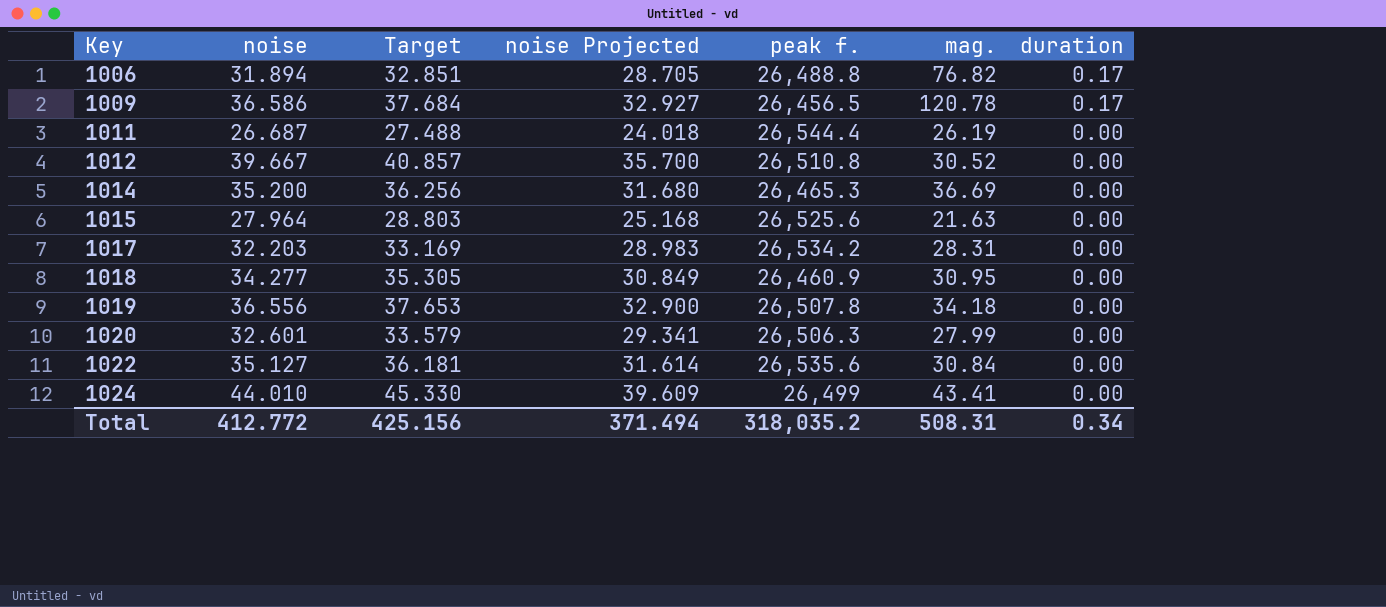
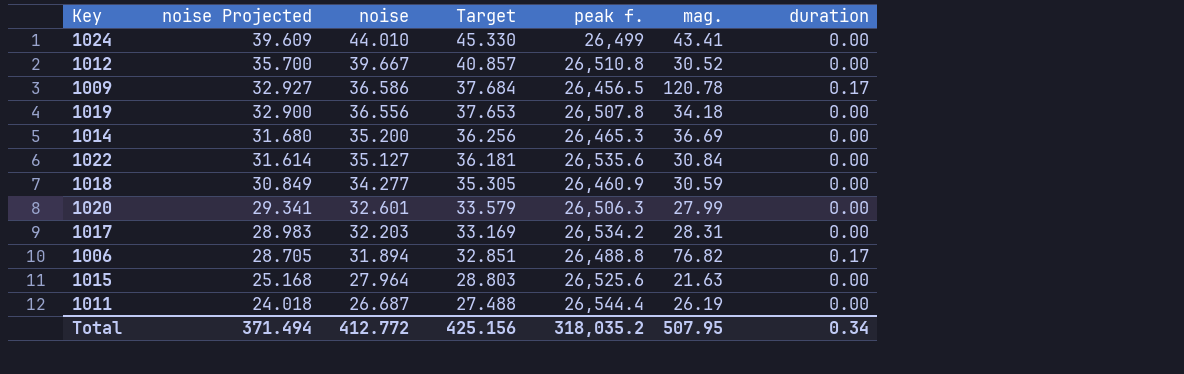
row order: Key ascending -> noise Projected descending
column noise Projected | position: 4 -> 2
1018 | mag.: 30.95 -> 30.59
Total | mag.: 508.31 -> 507.95

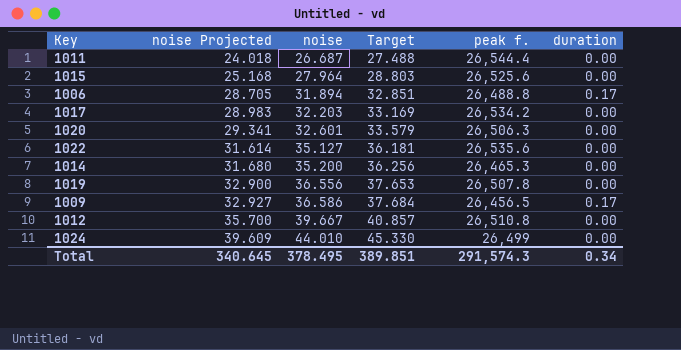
row order: noise Projected descending -> noise Projected ascending
column mag. | position: 6 -> none
row 1018: 30.849 | 34.277 | 35.305 | 26,460.9 | 30.59 | 0.00 -> none
Total | noise Projected: 371.494 -> 340.645
Total | noise: 412.772 -> 378.495
Total | Target: 425.156 -> 389.851
Total | peak f.: 318,035.2 -> 291,574.3

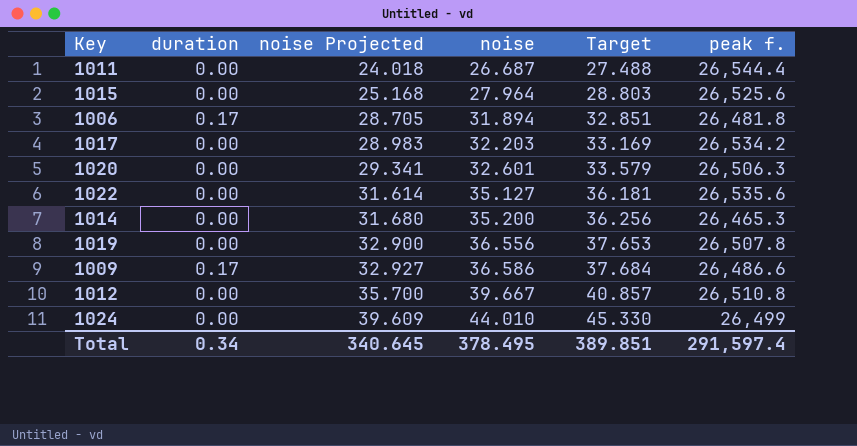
column duration | position: 6 -> 2
1006 | peak f.: 26,488.8 -> 26,481.8
1009 | peak f.: 26,456.5 -> 26,486.6
Total | peak f.: 291,574.3 -> 291,597.4

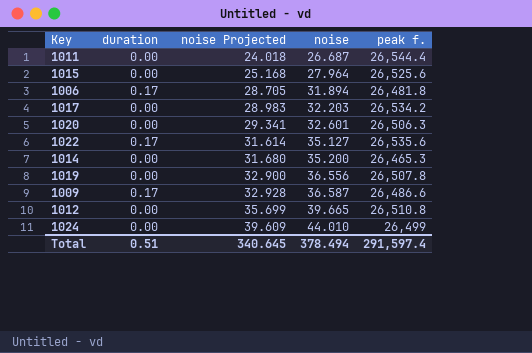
column Target | formula: [noise] * 1.03 -> none
1022 | duration: 0.00 -> 0.17
1009 | noise Projected: 32.927 -> 32.928
1009 | noise: 36.586 -> 36.587
1012 | noise Projected: 35.700 -> 35.699
1012 | noise: 39.667 -> 39.665
Total | duration: 0.34 -> 0.51
Total | noise: 378.495 -> 378.494

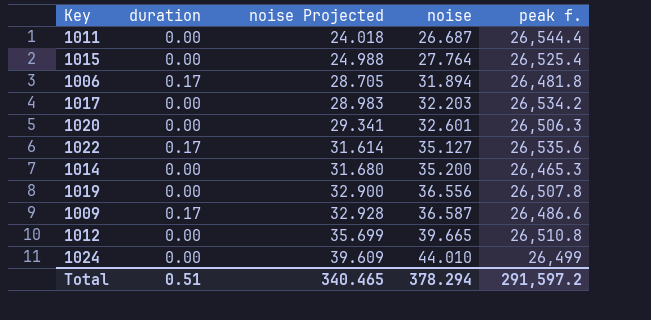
1015 | noise Projected: 25.168 -> 24.988
1015 | noise: 27.964 -> 27.764
1015 | peak f.: 26,525.6 -> 26,525.4
Total | noise Projected: 340.645 -> 340.465
Total | noise: 378.494 -> 378.294
Total | peak f.: 291,597.4 -> 291,597.2

